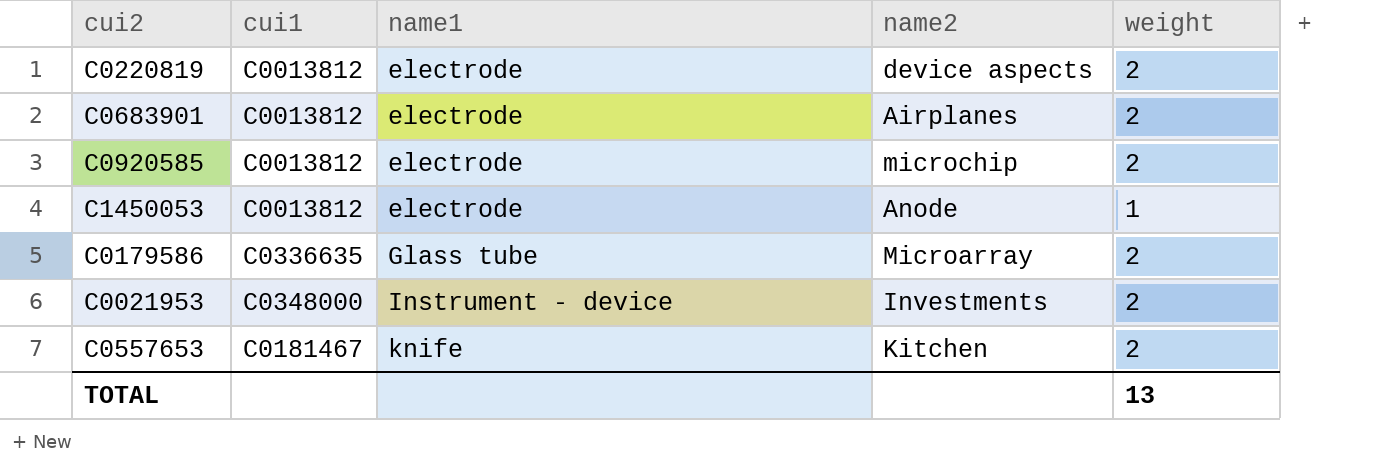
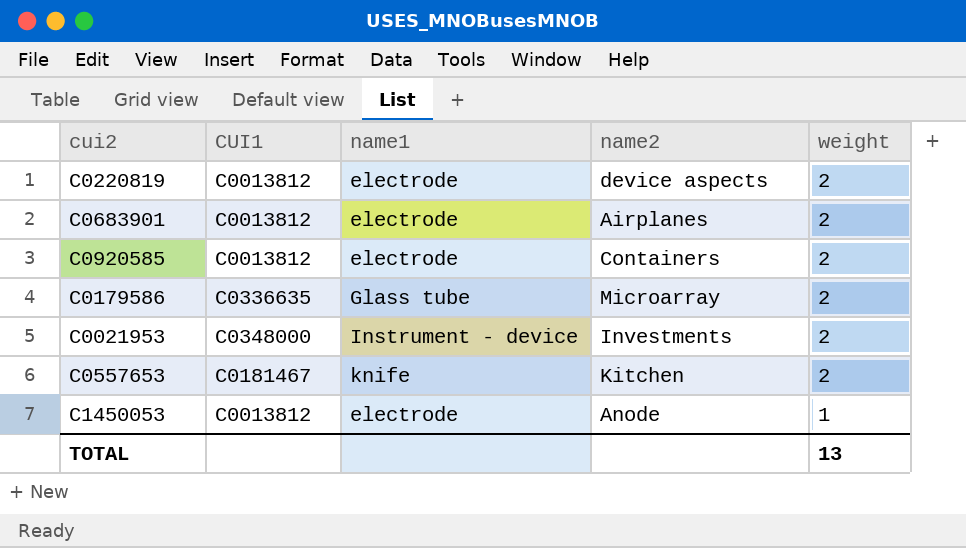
row order: name1 ascending -> weight descending
column name: cui1 -> CUI1
C0920585 | name2: microchip -> Containers

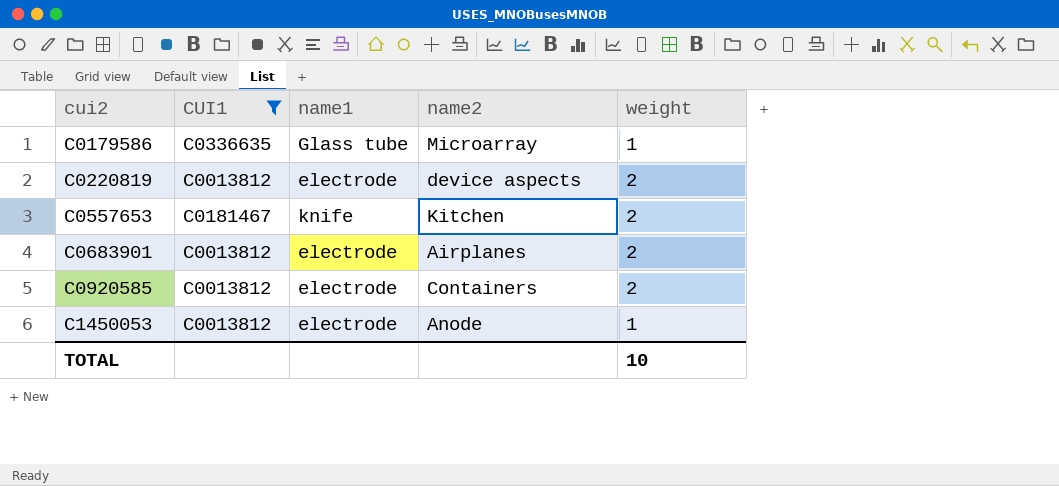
filter: none -> CUI1 != C0348000
row order: weight descending -> cui2 ascending
C0179586 | weight: 2 -> 1
TOTAL | weight: 13 -> 10

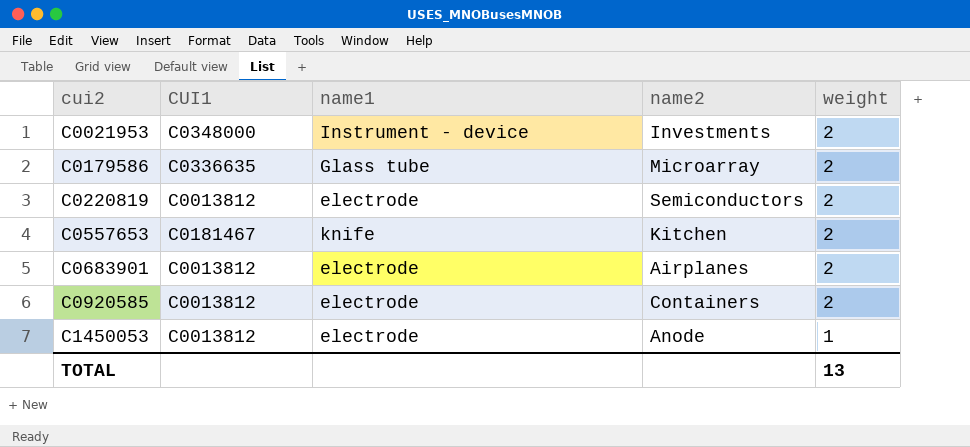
filter: CUI1 != C0348000 -> none
C0179586 | weight: 1 -> 2
C0220819 | name2: device aspects -> Semiconductors
TOTAL | weight: 10 -> 13

